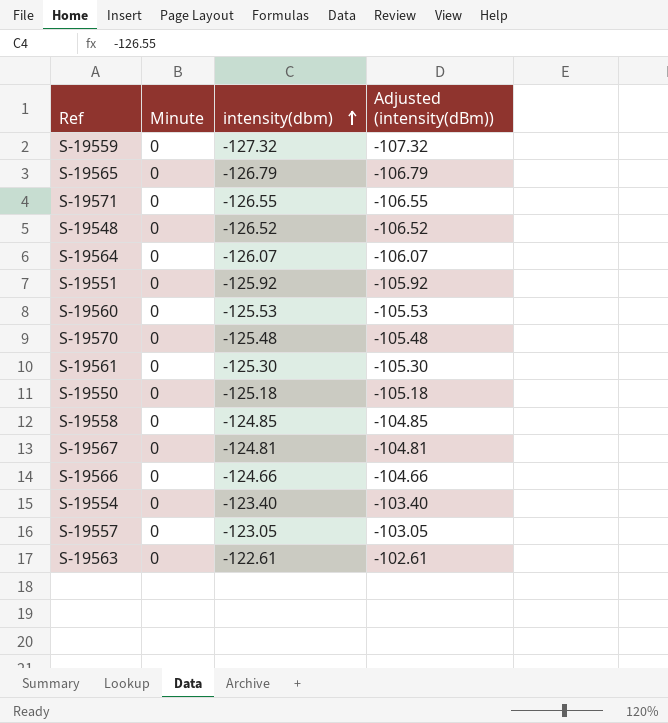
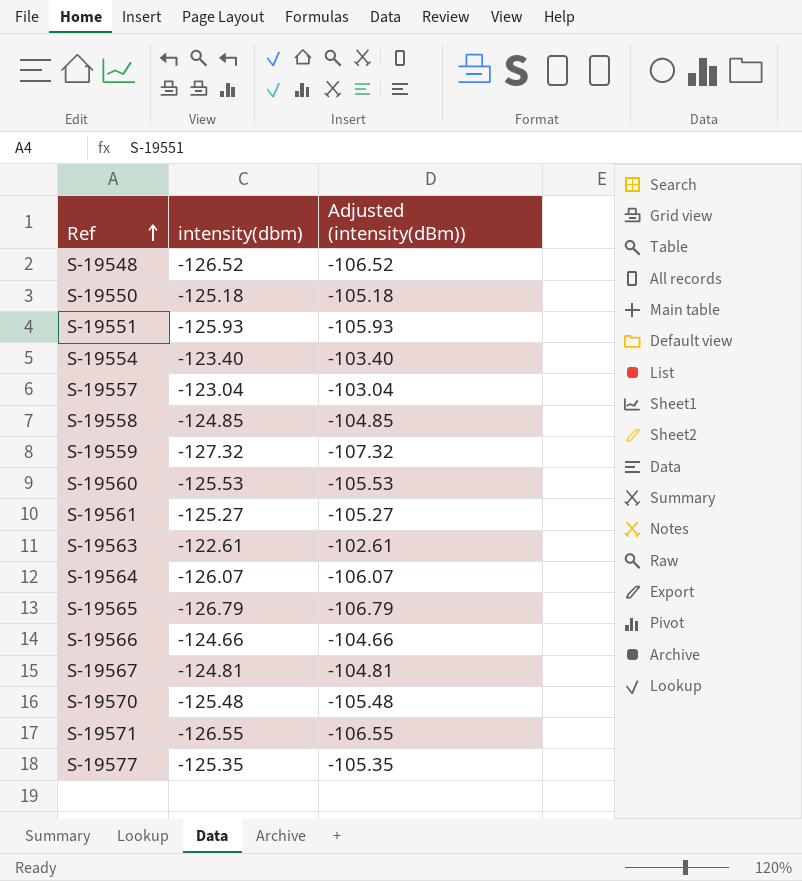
row order: intensity(dbm) ascending -> Ref ascending
column Minute | position: 2 -> none
S-19551 | intensity(dbm): -125.92 -> -125.93
S-19551 | Adjusted (intensity(dBm)): -105.92 -> -105.93
S-19557 | intensity(dbm): -123.05 -> -123.04
S-19557 | Adjusted (intensity(dBm)): -103.05 -> -103.04
S-19561 | intensity(dbm): -125.30 -> -125.27
S-19561 | Adjusted (intensity(dBm)): -105.30 -> -105.27
row S-19577: none -> -125.35 | -105.35

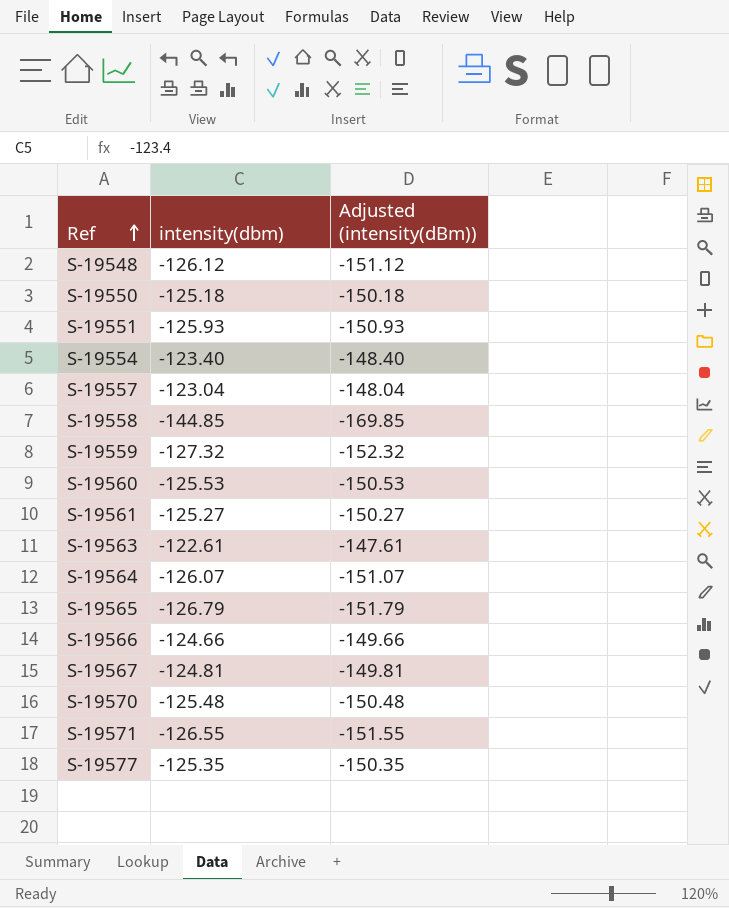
column Adjusted (intensity(dBm)) | formula: [intensity(dbm)] + 20 -> [intensity(dbm)] - 25
S-19548 | intensity(dbm): -126.52 -> -126.12
S-19558 | intensity(dbm): -124.85 -> -144.85

